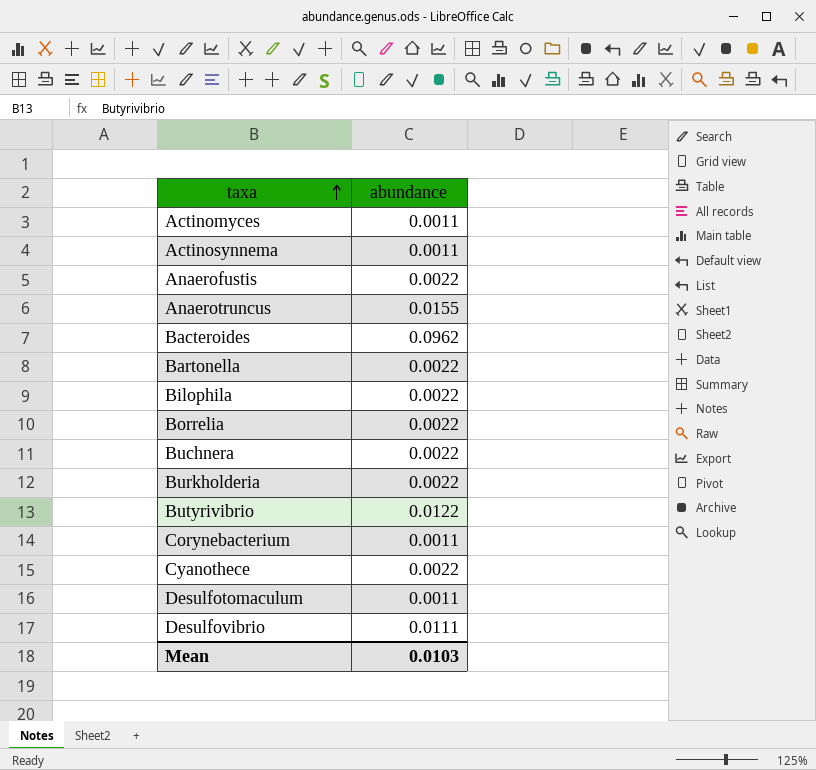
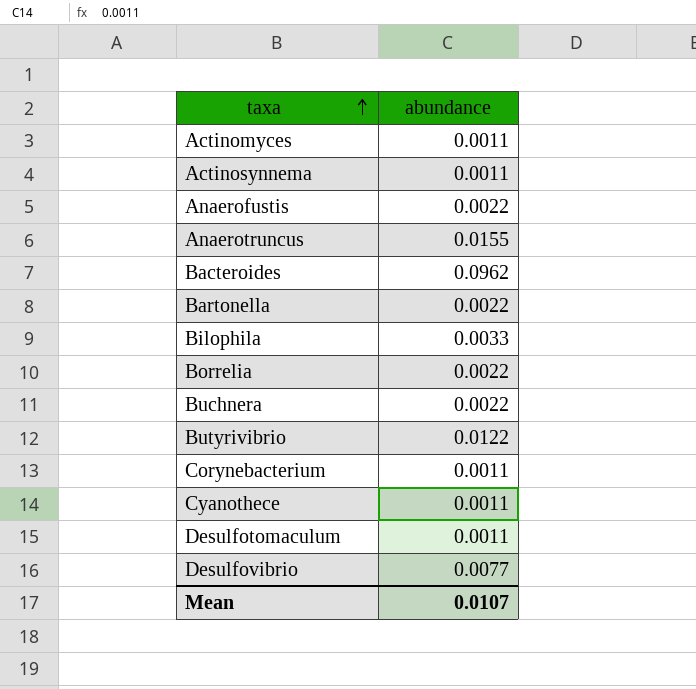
row Burkholderia: 0.0022 -> none
Bilophila | abundance: 0.0022 -> 0.0033
Cyanothece | abundance: 0.0022 -> 0.0011
Desulfovibrio | abundance: 0.0111 -> 0.0077
Mean | abundance: 0.0103 -> 0.0107

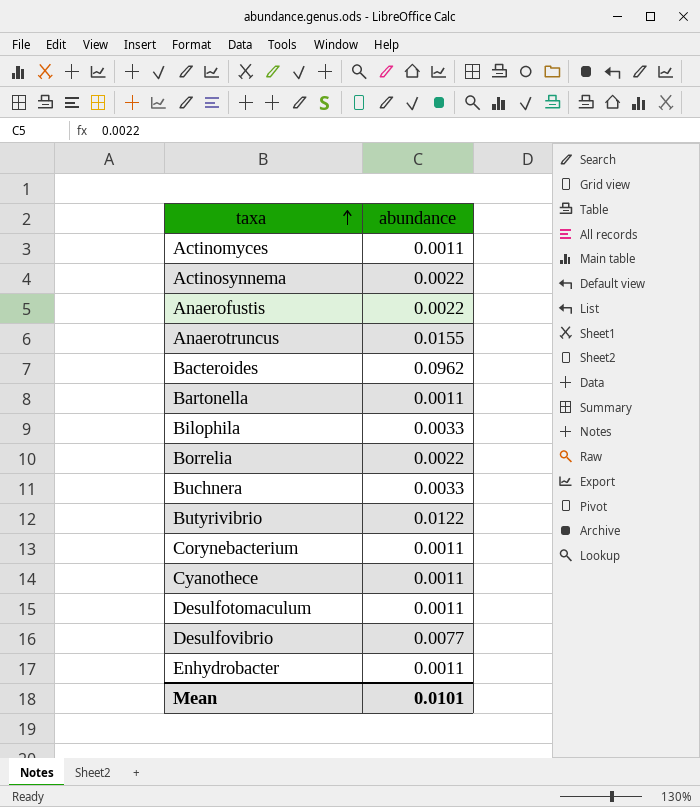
Actinosynnema | abundance: 0.0011 -> 0.0022
Bartonella | abundance: 0.0022 -> 0.0011
Buchnera | abundance: 0.0022 -> 0.0033
row Enhydrobacter: none -> 0.0011
Mean | abundance: 0.0107 -> 0.0101

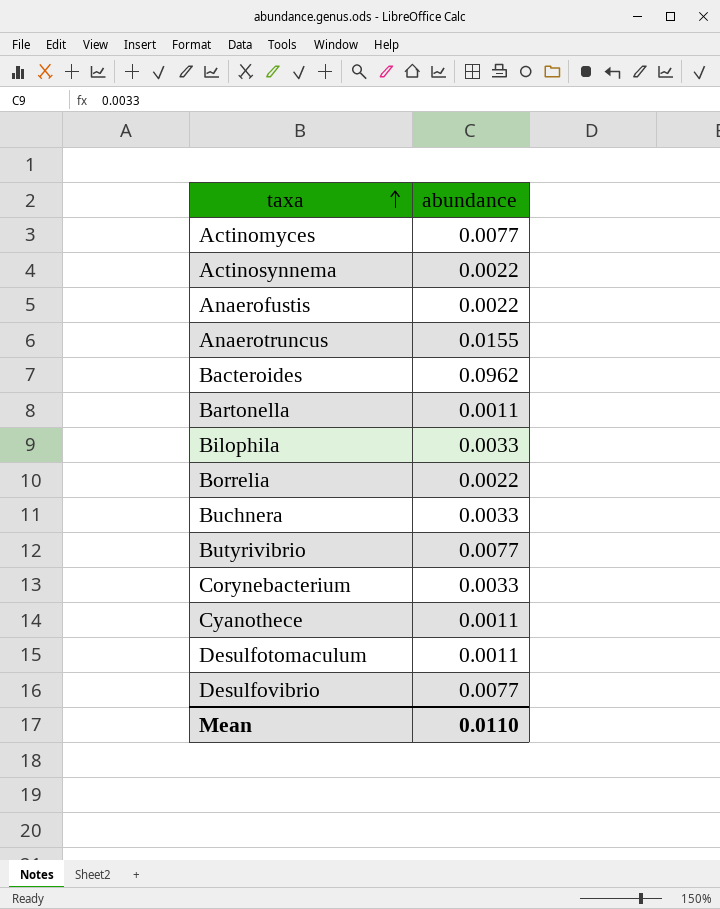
row Enhydrobacter: 0.0011 -> none
Actinomyces | abundance: 0.0011 -> 0.0077
Butyrivibrio | abundance: 0.0122 -> 0.0077
Corynebacterium | abundance: 0.0011 -> 0.0033
Mean | abundance: 0.0101 -> 0.0110

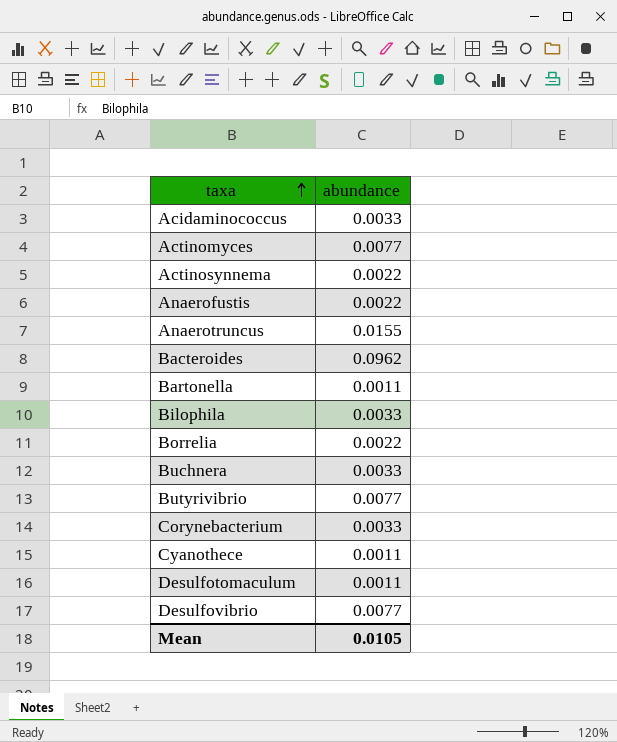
row Acidaminococcus: none -> 0.0033
Mean | abundance: 0.0110 -> 0.0105

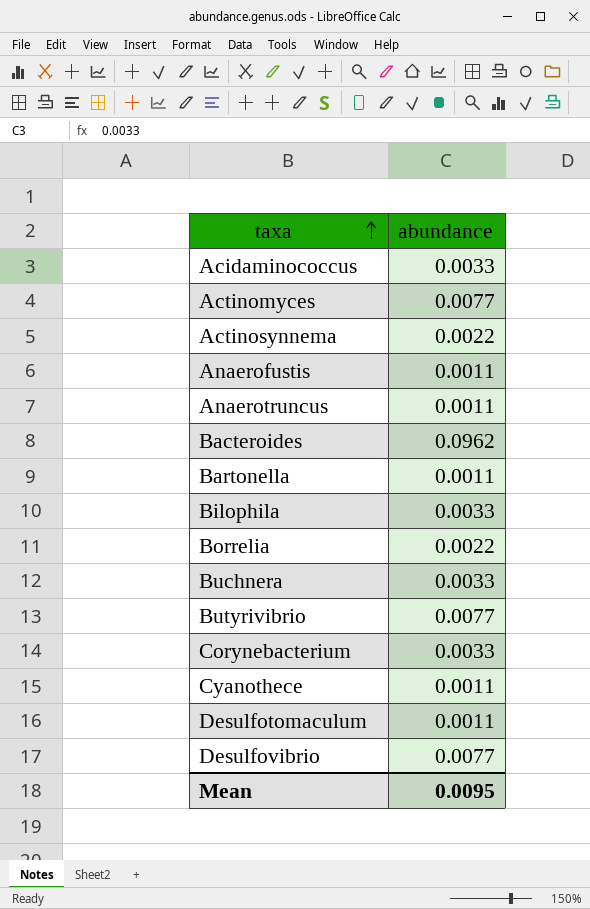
Anaerofustis | abundance: 0.0022 -> 0.0011
Anaerotruncus | abundance: 0.0155 -> 0.0011
Mean | abundance: 0.0105 -> 0.0095

